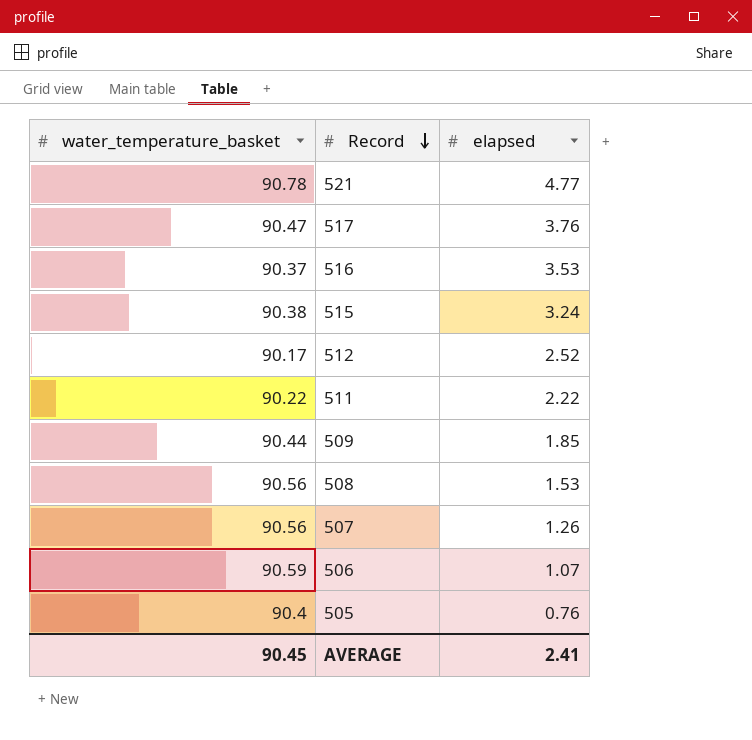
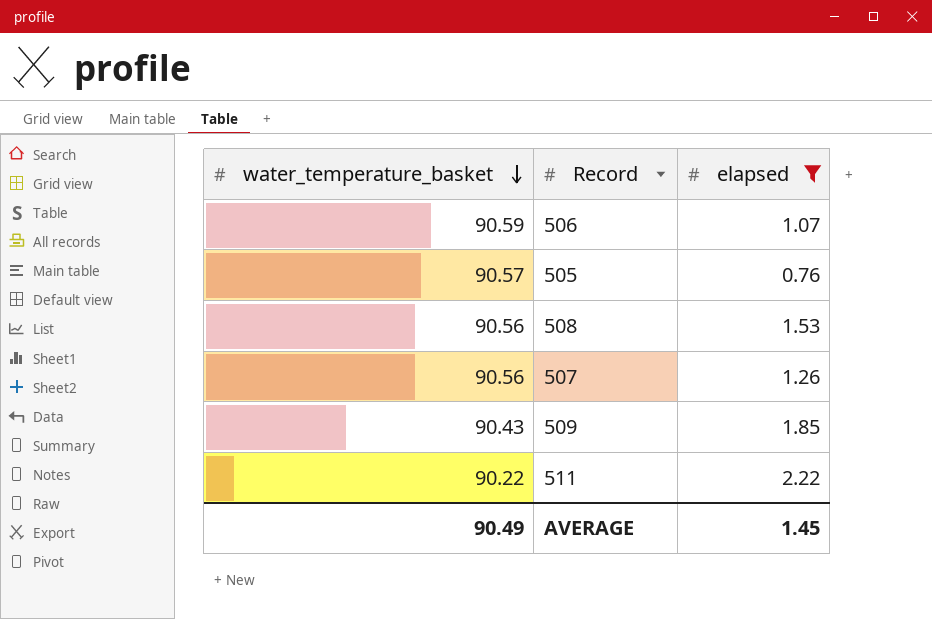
filter: none -> elapsed <= 2.22
row order: Record descending -> water_temperature_basket descending
505 | water_temperature_basket: 90.4 -> 90.57
509 | water_temperature_basket: 90.44 -> 90.43
AVERAGE | water_temperature_basket: 90.45 -> 90.49
AVERAGE | elapsed: 2.41 -> 1.45

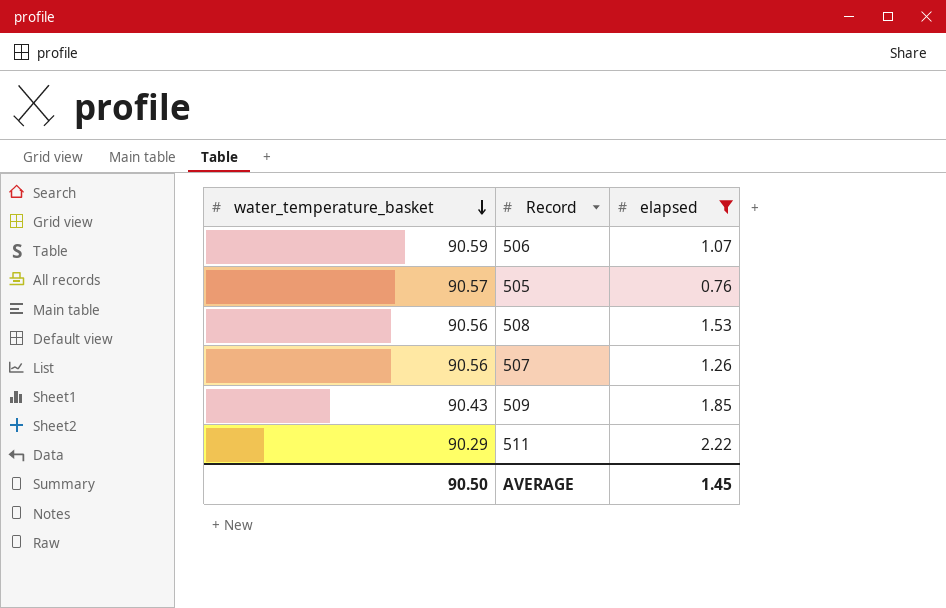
511 | water_temperature_basket: 90.22 -> 90.29
AVERAGE | water_temperature_basket: 90.49 -> 90.50

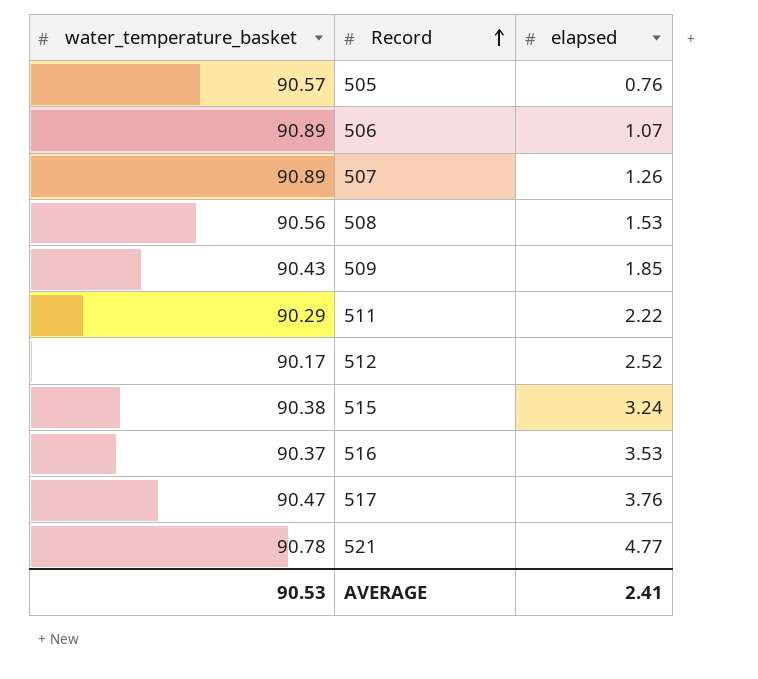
filter: elapsed <= 2.22 -> none
row order: water_temperature_basket descending -> Record ascending
506 | water_temperature_basket: 90.59 -> 90.89
507 | water_temperature_basket: 90.56 -> 90.89
AVERAGE | water_temperature_basket: 90.50 -> 90.53
AVERAGE | elapsed: 1.45 -> 2.41

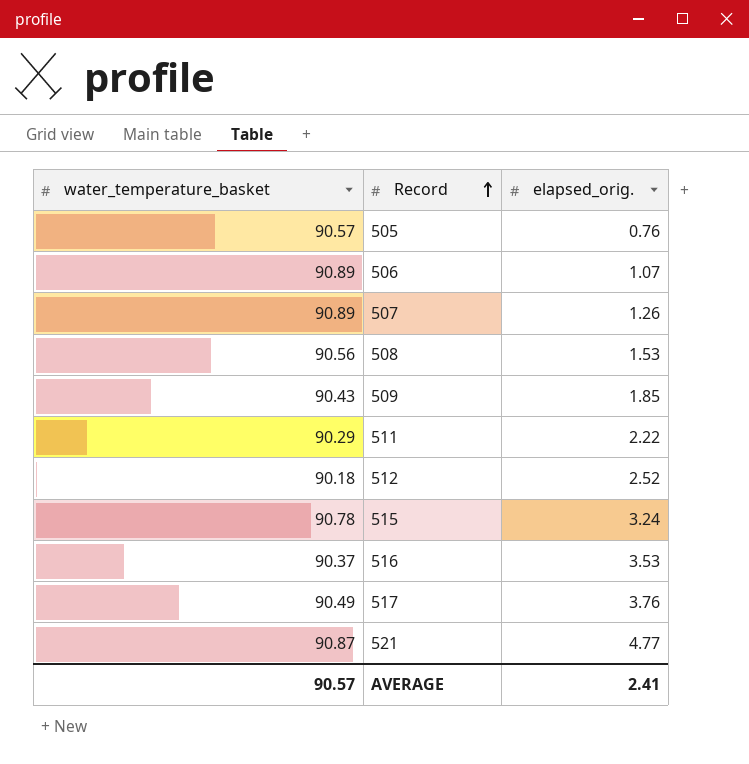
column name: elapsed -> elapsed_orig.
512 | water_temperature_basket: 90.17 -> 90.18
515 | water_temperature_basket: 90.38 -> 90.78
517 | water_temperature_basket: 90.47 -> 90.49
521 | water_temperature_basket: 90.78 -> 90.87
AVERAGE | water_temperature_basket: 90.53 -> 90.57

